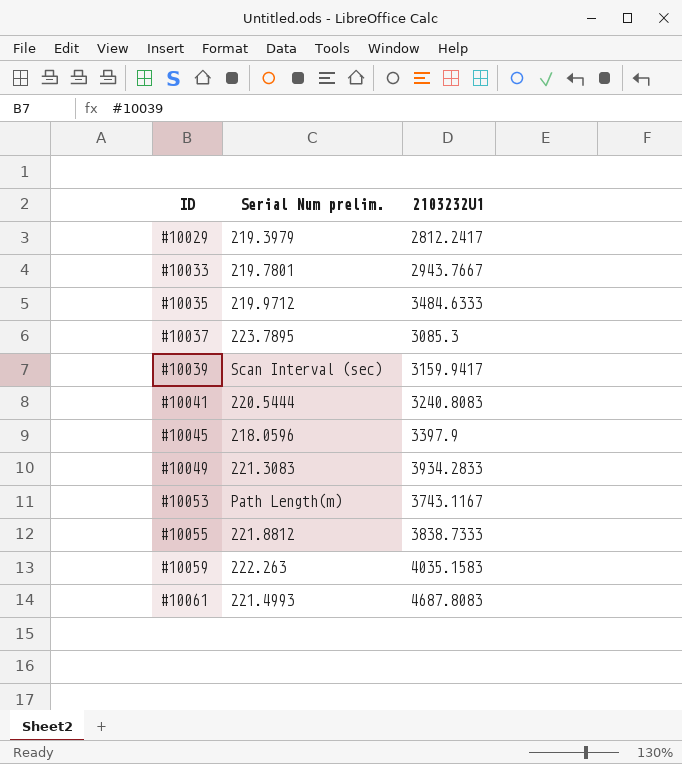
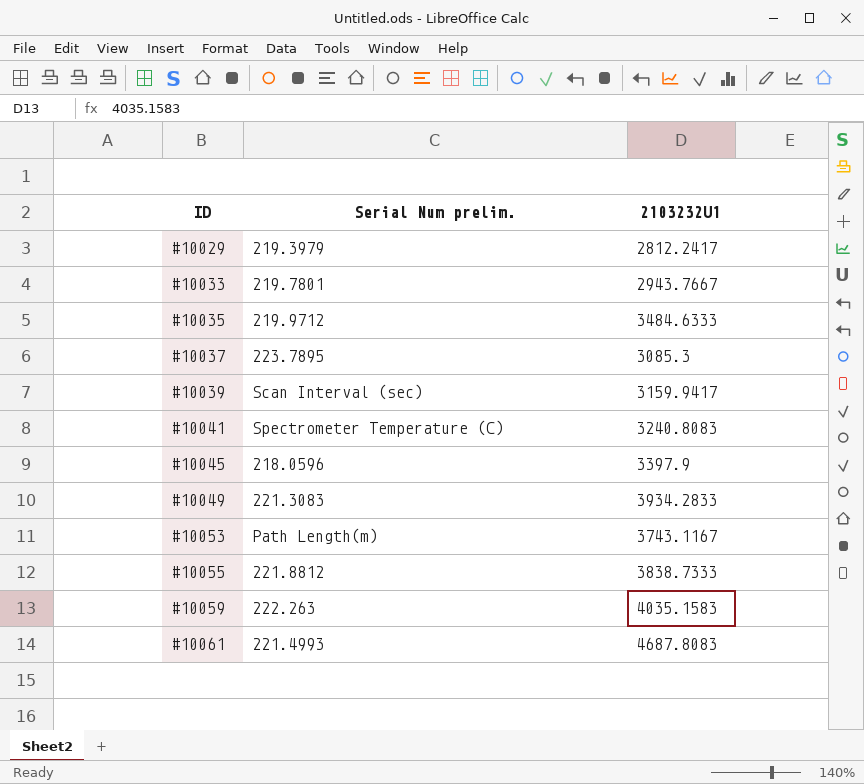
#10041 | Serial Num prelim.: 220.5444 -> Spectrometer Temperature (C)

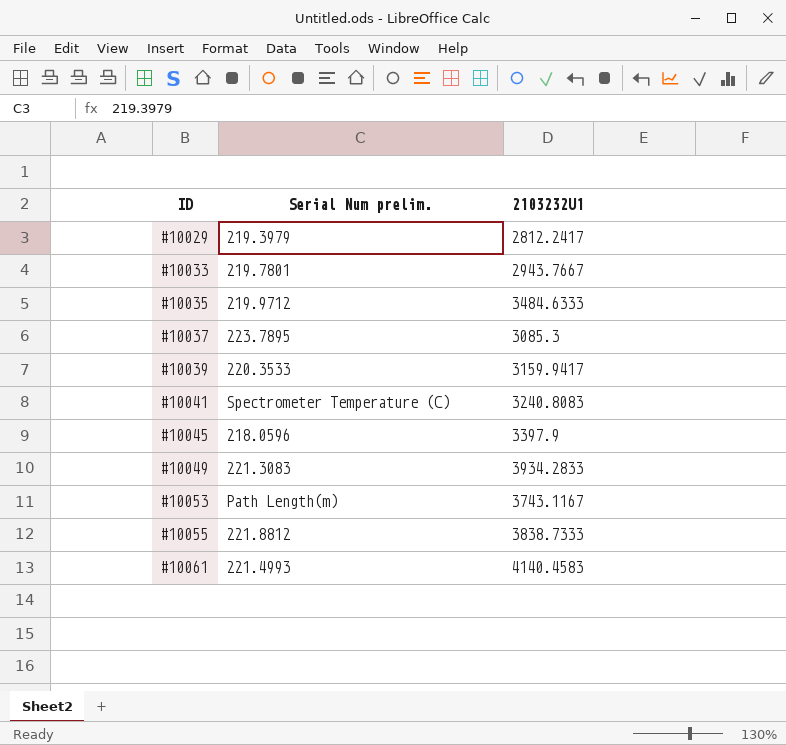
row #10059: 222.263 | 4035.1583 -> none
#10039 | Serial Num prelim.: Scan Interval (sec) -> 220.3533
#10061 | 2103232U1: 4687.8083 -> 4140.4583

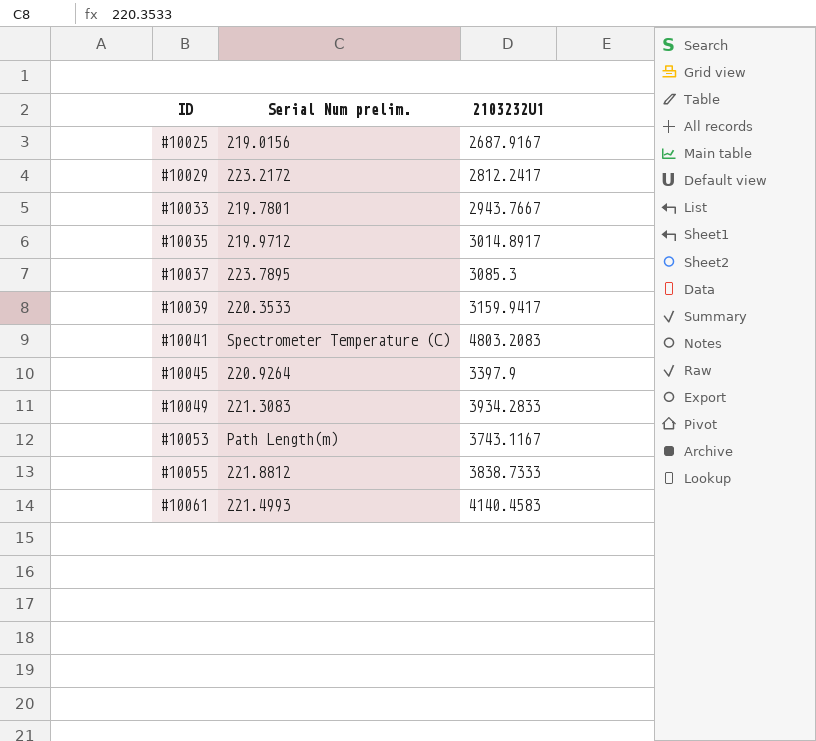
row #10025: none -> 219.0156 | 2687.9167
#10029 | Serial Num prelim.: 219.3979 -> 223.2172
#10035 | 2103232U1: 3484.6333 -> 3014.8917
#10041 | 2103232U1: 3240.8083 -> 4803.2083
#10045 | Serial Num prelim.: 218.0596 -> 220.9264

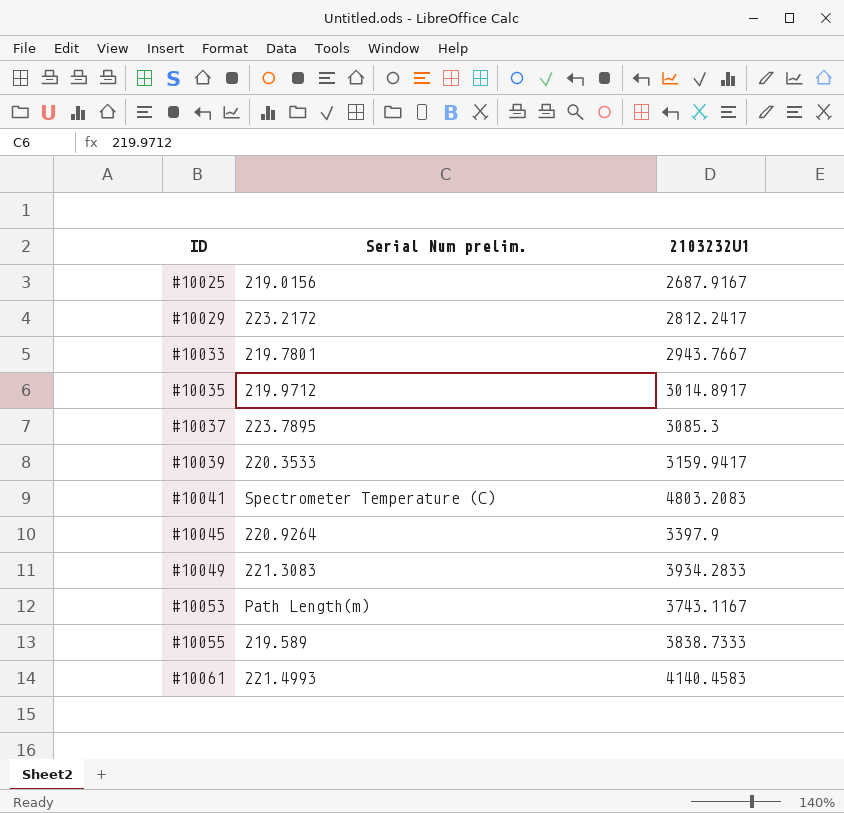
#10055 | Serial Num prelim.: 221.8812 -> 219.589

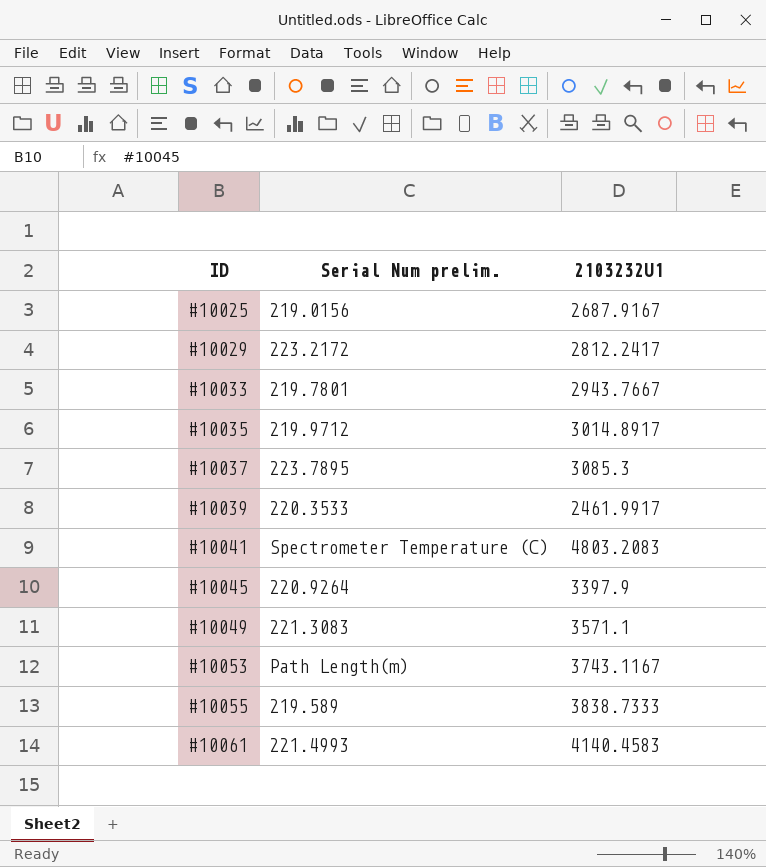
#10039 | 2103232U1: 3159.9417 -> 2461.9917
#10049 | 2103232U1: 3934.2833 -> 3571.1

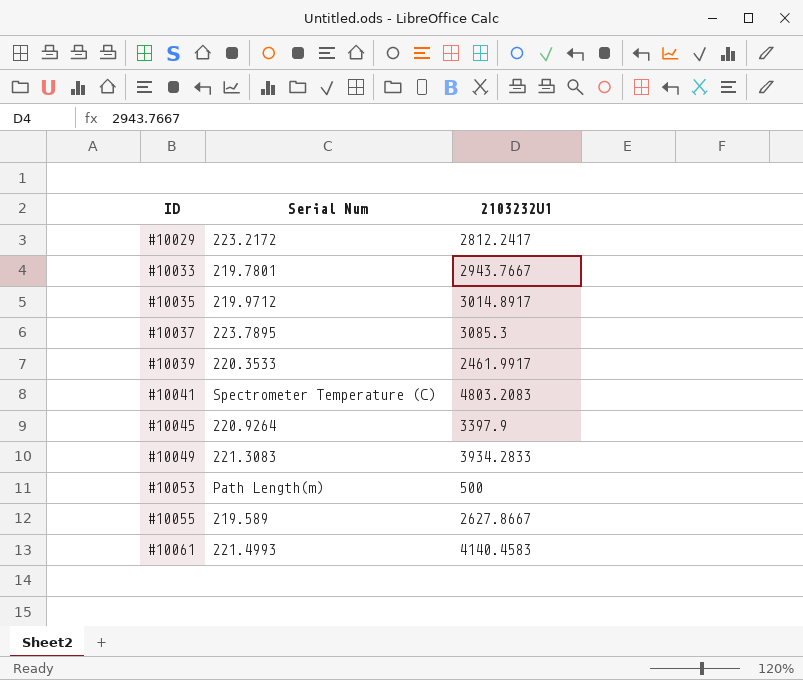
column name: Serial Num prelim. -> Serial Num
row #10025: 219.0156 | 2687.9167 -> none
#10049 | 2103232U1: 3571.1 -> 3934.2833
#10053 | 2103232U1: 3743.1167 -> 500
#10055 | 2103232U1: 3838.7333 -> 2627.8667

